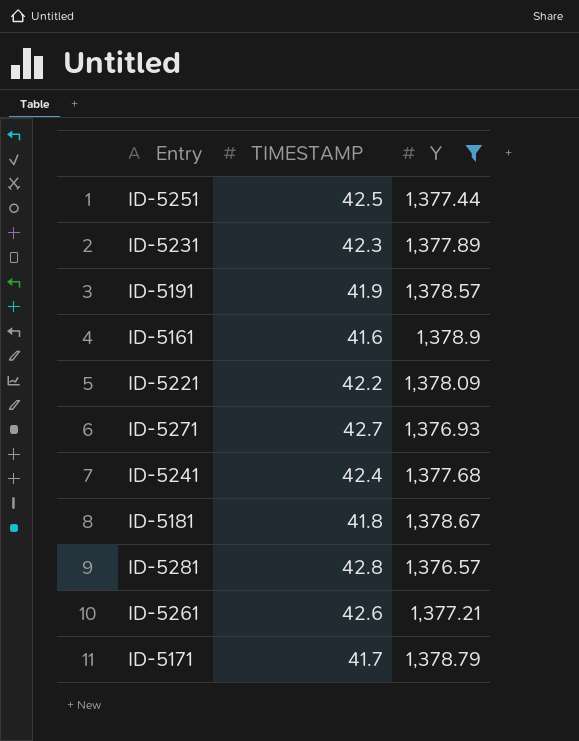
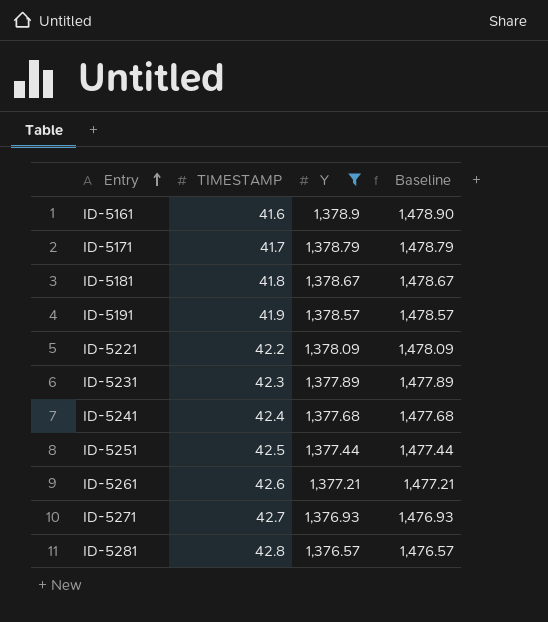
row order: none -> Entry ascending
column Baseline | formula: none -> [Y] + 100

